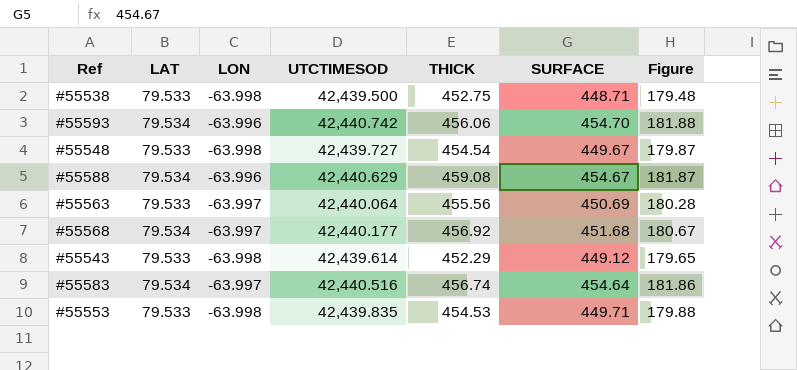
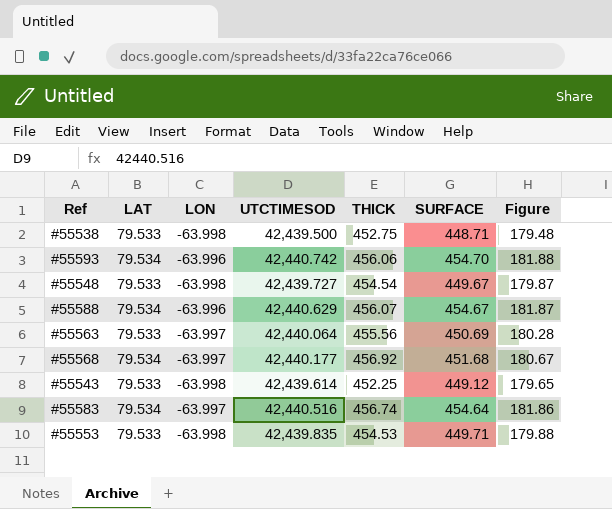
#55588 | THICK: 459.08 -> 456.07
#55543 | THICK: 452.29 -> 452.25

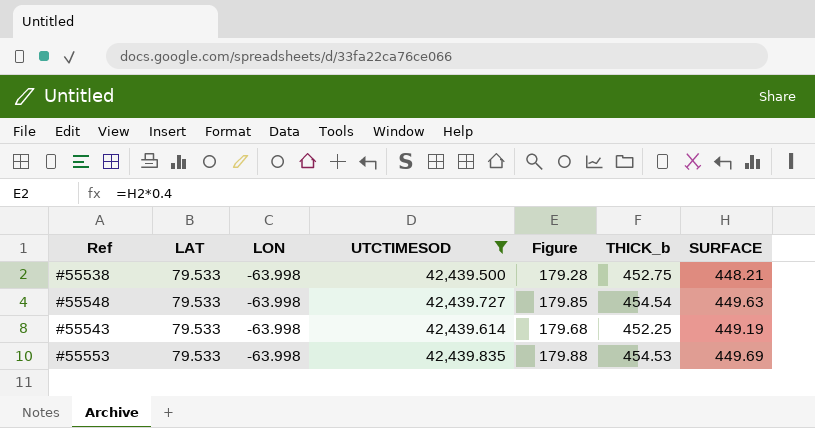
filter: none -> UTCTIMESOD <= 42,439.835
column Figure | position: 7 -> 5
column name: THICK -> THICK_b
#55538 | Figure: 179.48 -> 179.28
#55538 | SURFACE: 448.71 -> 448.21
#55548 | Figure: 179.87 -> 179.85
#55548 | SURFACE: 449.67 -> 449.63
#55543 | Figure: 179.65 -> 179.68
#55543 | SURFACE: 449.12 -> 449.19
#55553 | SURFACE: 449.71 -> 449.69

